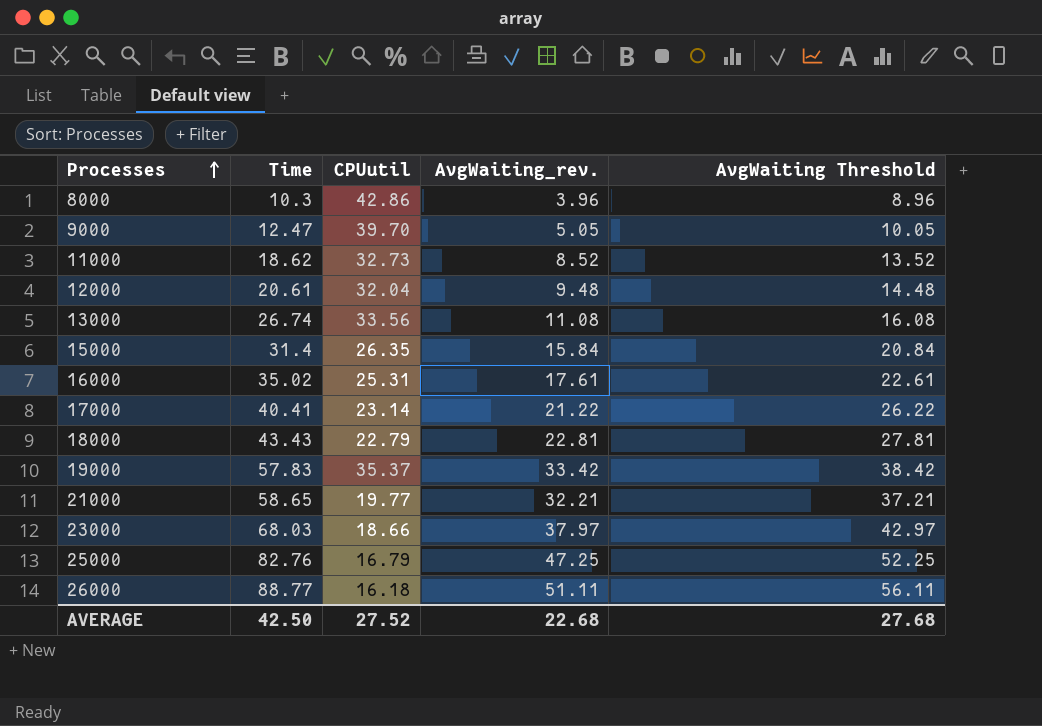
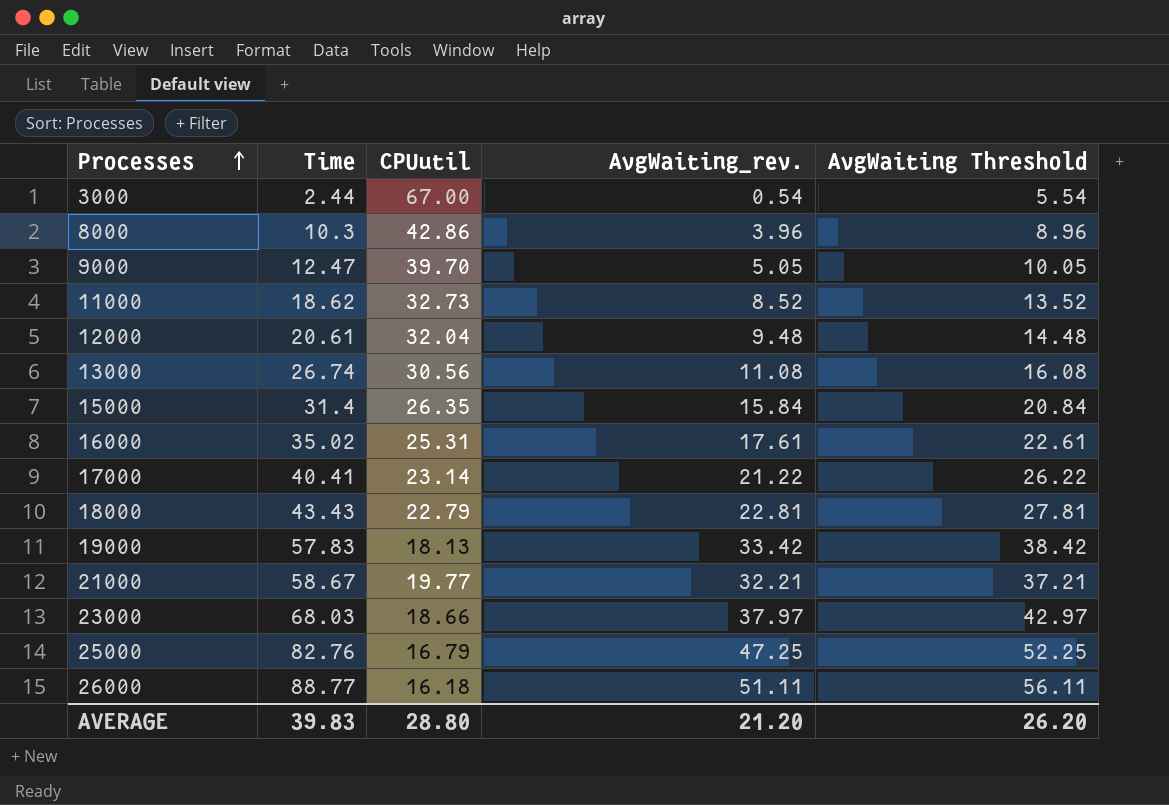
row 3000: none -> 2.44 | 67.00 | 0.54 | 5.54
13000 | CPUutil: 33.56 -> 30.56
19000 | CPUutil: 35.37 -> 18.13
21000 | Time: 58.65 -> 58.67
AVERAGE | Time: 42.50 -> 39.83
AVERAGE | CPUutil: 27.52 -> 28.80
AVERAGE | AvgWaiting_rev.: 22.68 -> 21.20
AVERAGE | AvgWaiting Threshold: 27.68 -> 26.20

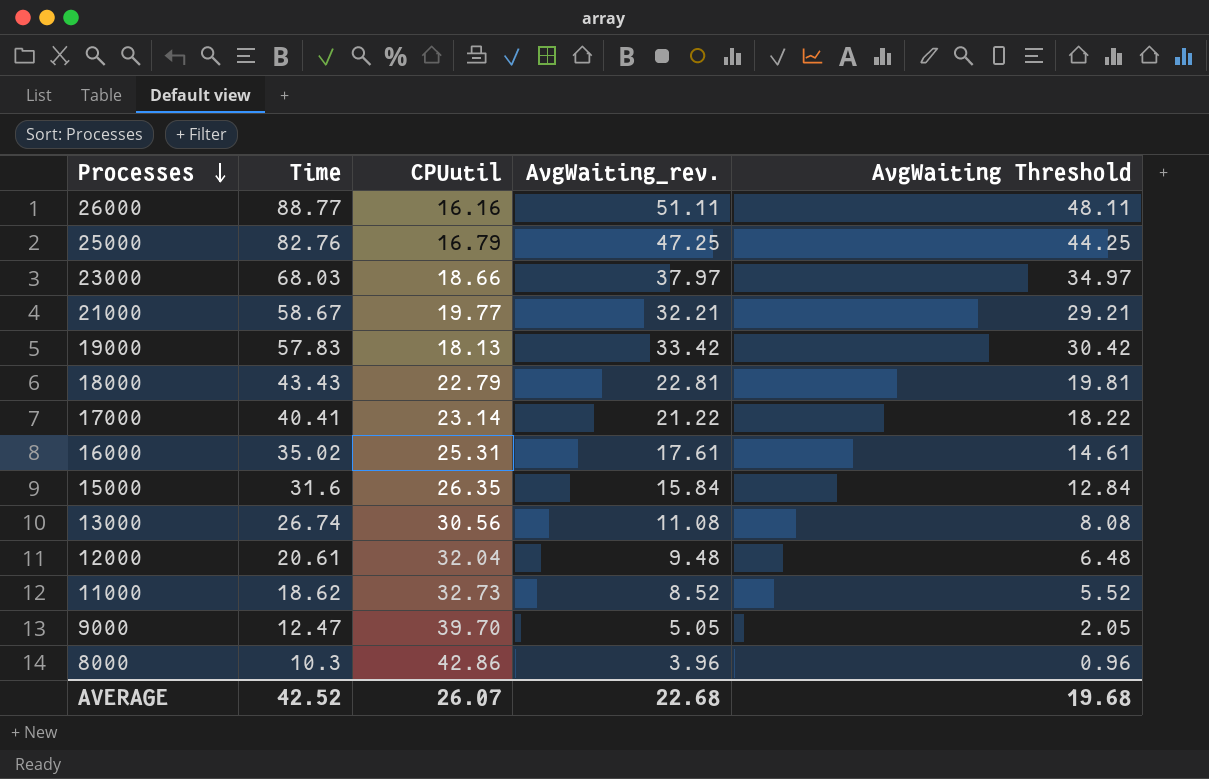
row order: Processes ascending -> Processes descending
column AvgWaiting Threshold | formula: [AvgWaiting_rev.] + 5 -> [AvgWaiting_rev.] - 3
row 3000: 2.44 | 67.00 | 0.54 | 5.54 -> none
26000 | CPUutil: 16.18 -> 16.16
15000 | Time: 31.4 -> 31.6
AVERAGE | Time: 39.83 -> 42.52
AVERAGE | CPUutil: 28.80 -> 26.07
AVERAGE | AvgWaiting_rev.: 21.20 -> 22.68
AVERAGE | AvgWaiting Threshold: 26.20 -> 19.68

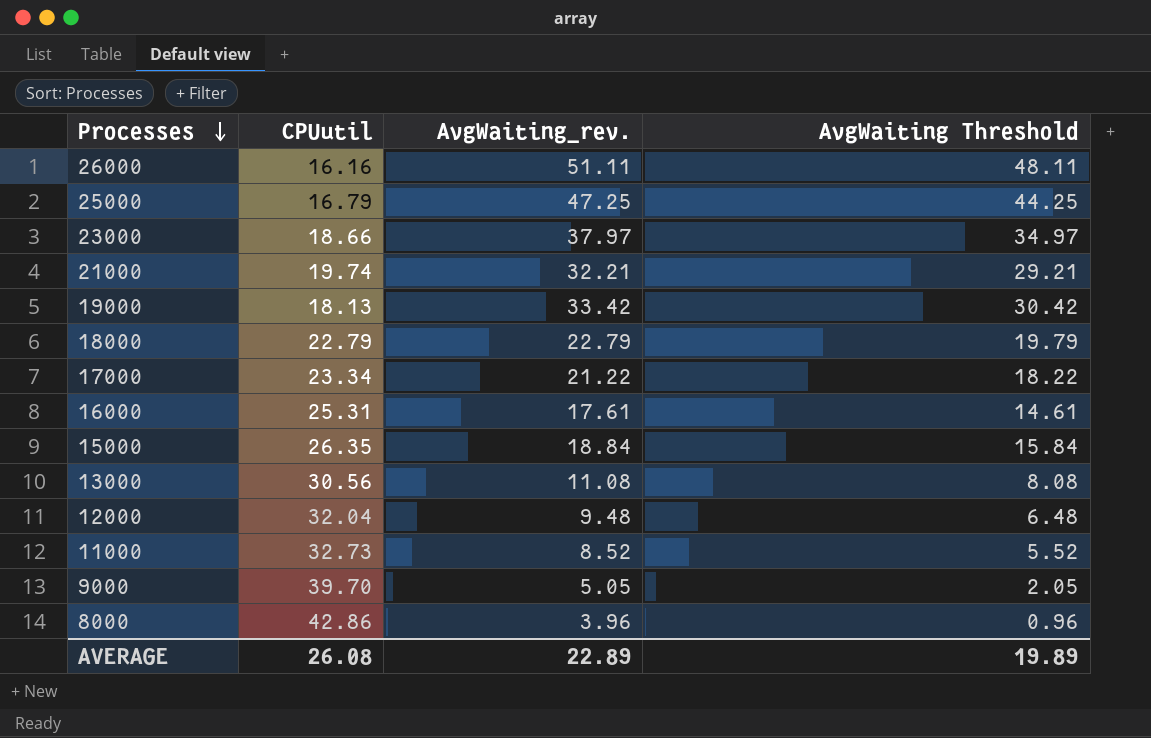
column Time | position: 2 -> none
21000 | CPUutil: 19.77 -> 19.74
18000 | AvgWaiting_rev.: 22.81 -> 22.79
18000 | AvgWaiting Threshold: 19.81 -> 19.79
17000 | CPUutil: 23.14 -> 23.34
15000 | AvgWaiting_rev.: 15.84 -> 18.84
15000 | AvgWaiting Threshold: 12.84 -> 15.84
AVERAGE | CPUutil: 26.07 -> 26.08
AVERAGE | AvgWaiting_rev.: 22.68 -> 22.89
AVERAGE | AvgWaiting Threshold: 19.68 -> 19.89

